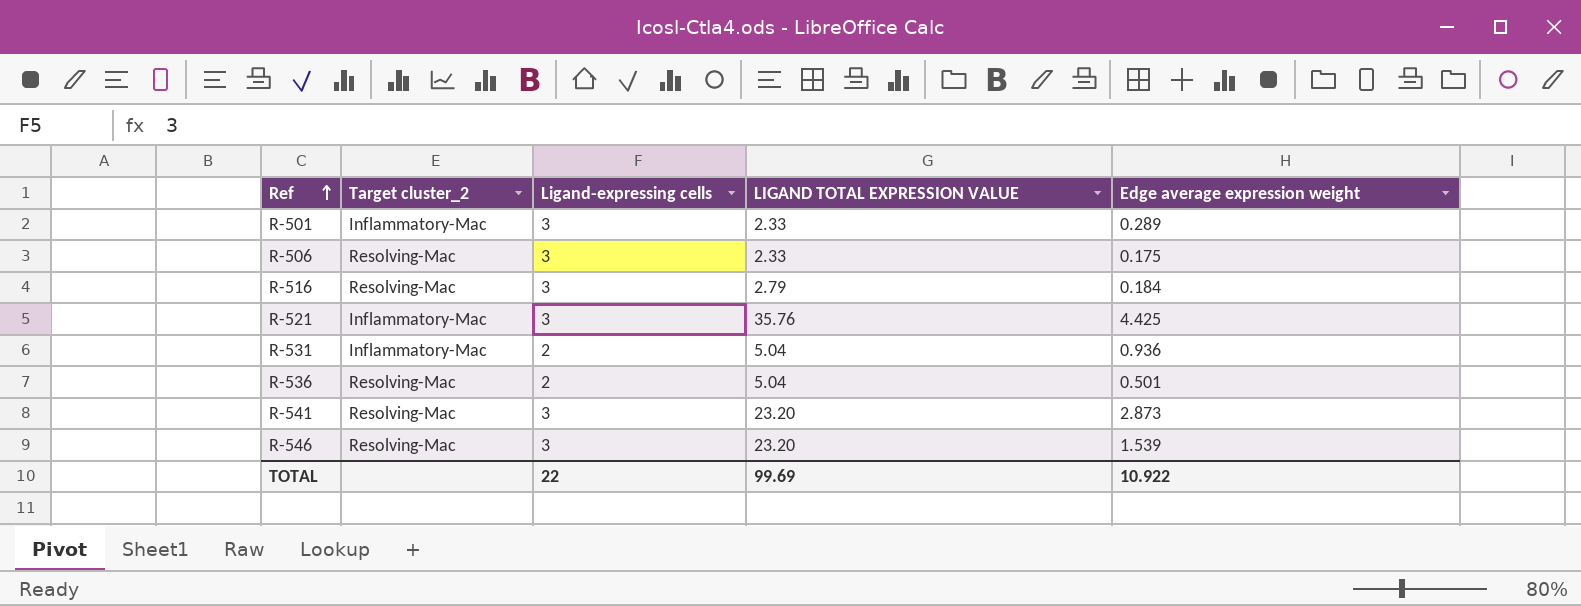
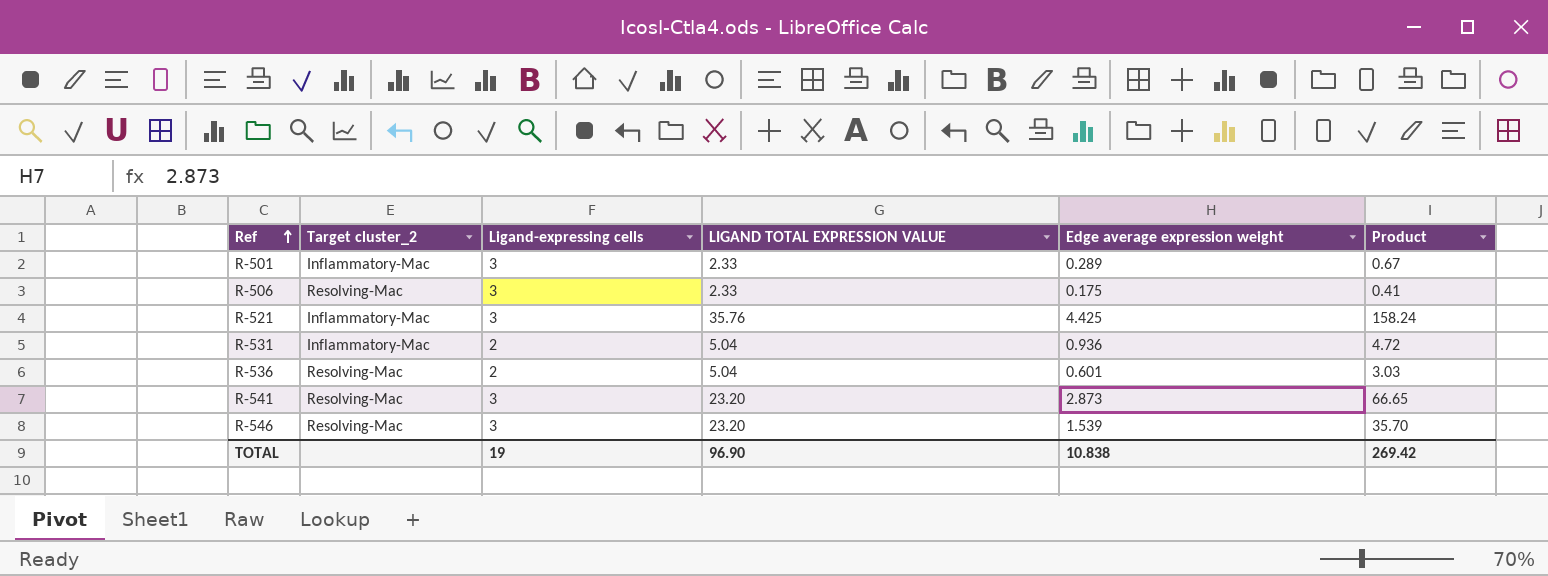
column Product | formula: none -> [LIGAND TOTAL EXPRESSION VALUE] * [Edge average expression weight]
row R-516: Resolving-Mac | 3 | 2.79 | 0.184 -> none
R-536 | Edge average expression weight: 0.501 -> 0.601
TOTAL | Ligand-expressing cells: 22 -> 19
TOTAL | LIGAND TOTAL EXPRESSION VALUE: 99.69 -> 96.90
TOTAL | Edge average expression weight: 10.922 -> 10.838

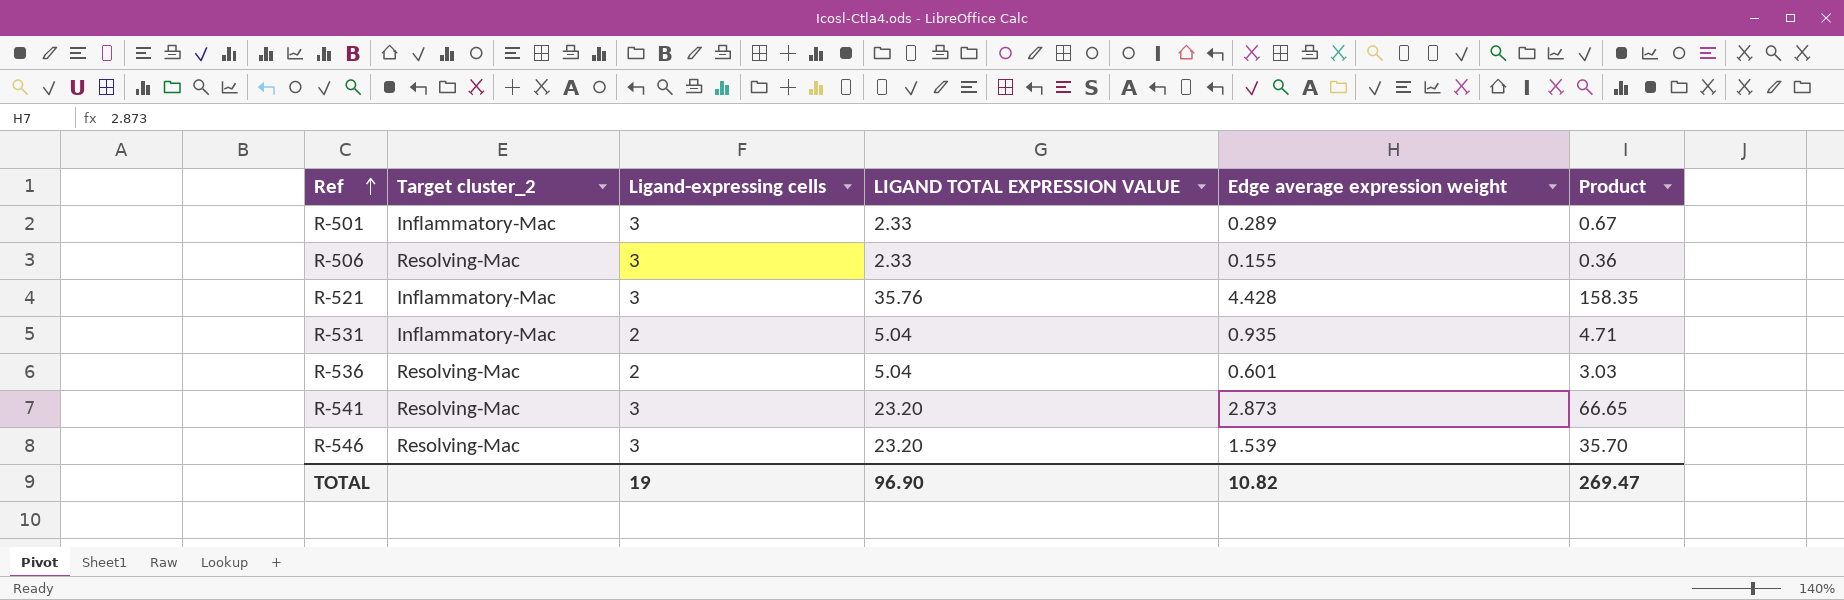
R-506 | Edge average expression weight: 0.175 -> 0.155
R-506 | Product: 0.41 -> 0.36
R-521 | Edge average expression weight: 4.425 -> 4.428
R-521 | Product: 158.24 -> 158.35
R-531 | Edge average expression weight: 0.936 -> 0.935
R-531 | Product: 4.72 -> 4.71
TOTAL | Edge average expression weight: 10.838 -> 10.82
TOTAL | Product: 269.42 -> 269.47

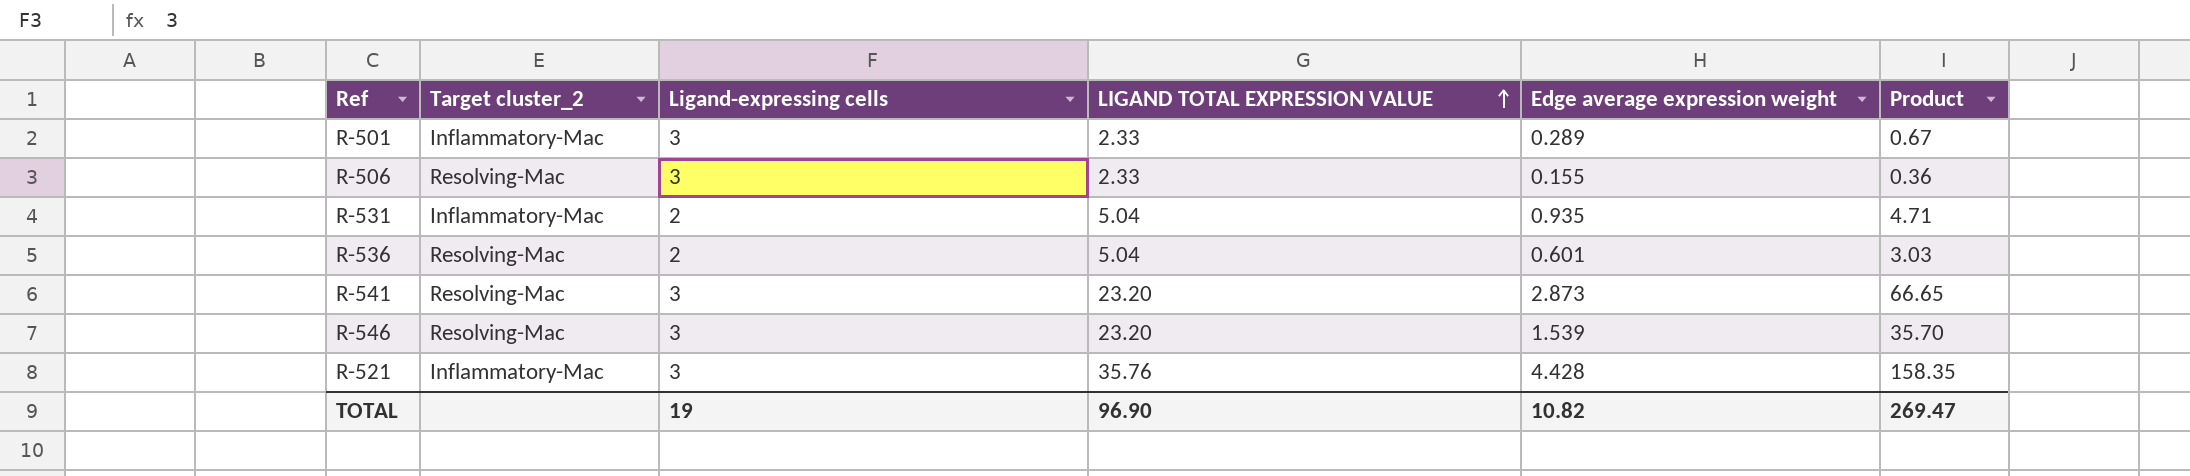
row order: Ref ascending -> LIGAND TOTAL EXPRESSION VALUE ascending

